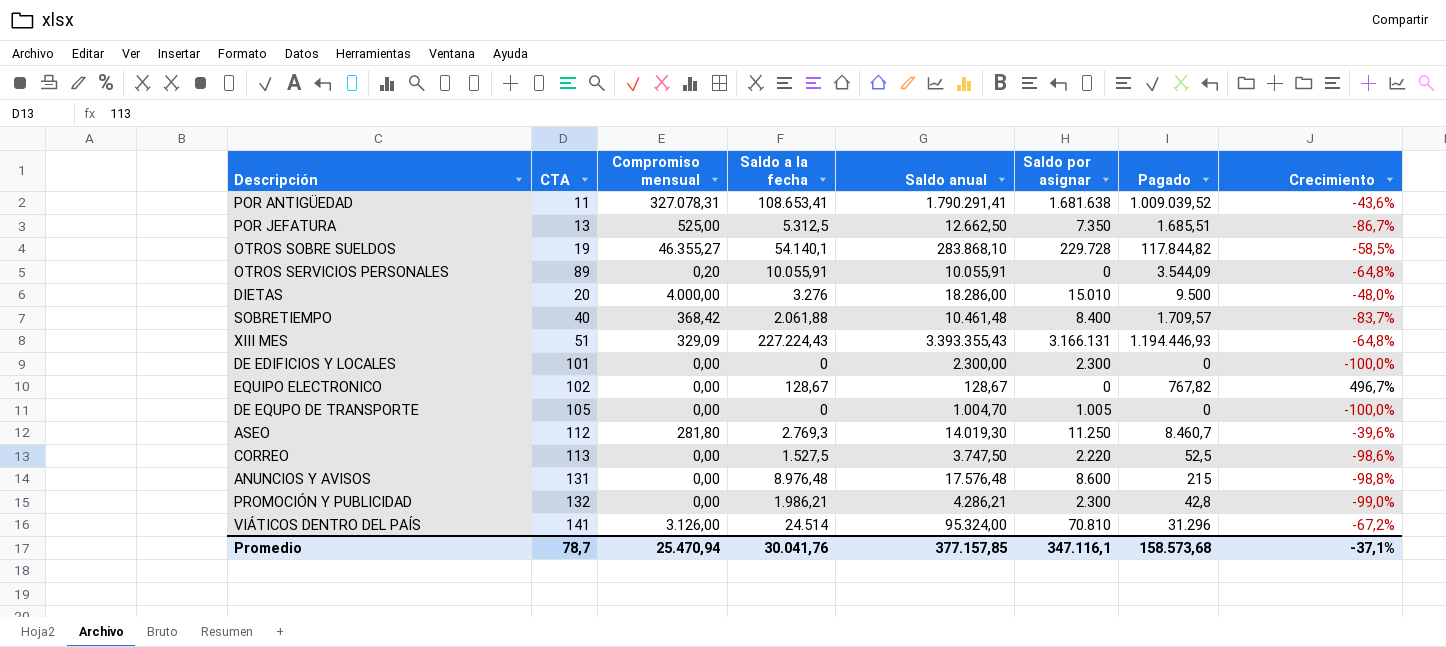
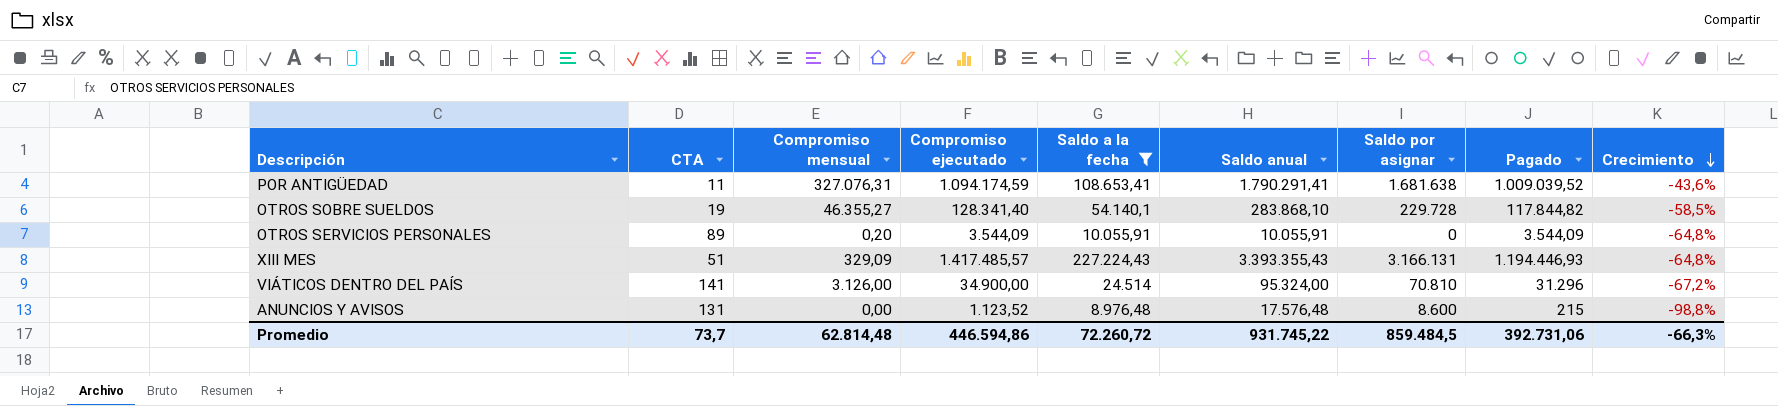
filter: none -> Saldo a la fecha >= 8.976,48
row order: none -> Crecimiento descending
column Compromiso ejecutado | position: none -> 4
POR ANTIGÜEDAD | Compromiso mensual: 327.078,31 -> 327.076,31
Promedio | CTA: 78,7 -> 73,7
Promedio | Compromiso mensual: 25.470,94 -> 62.814,48
Promedio | Saldo a la fecha: 30.041,76 -> 72.260,72
Promedio | Saldo anual: 377.157,85 -> 931.745,22
Promedio | Saldo por asignar: 347.116,1 -> 859.484,5
Promedio | Pagado: 158.573,68 -> 392.731,06
Promedio | Crecimiento: -37,1% -> -66,3%

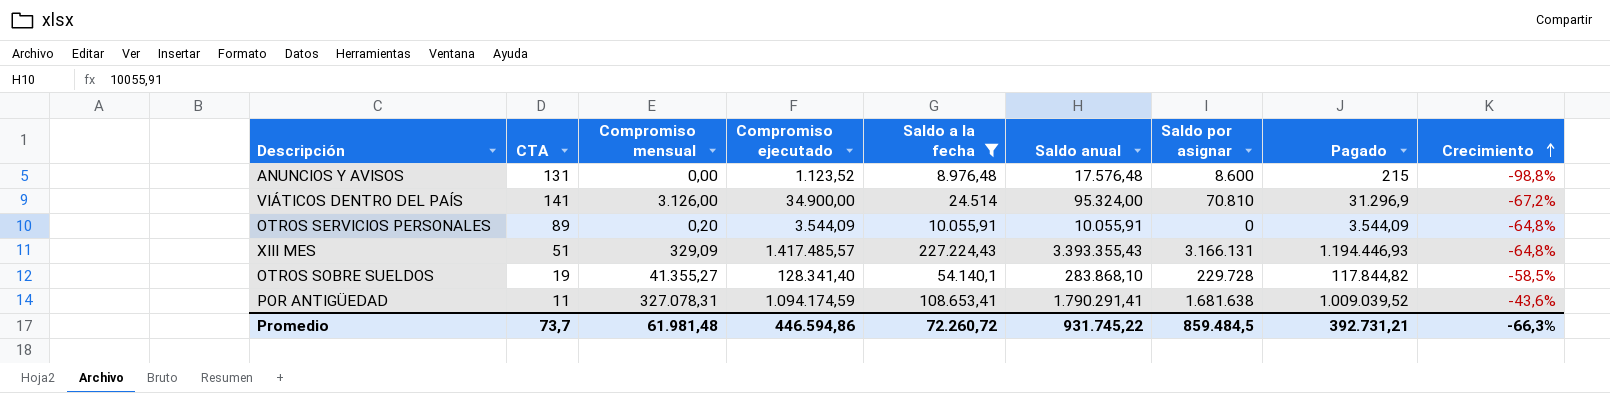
row order: Crecimiento descending -> Crecimiento ascending
VIÁTICOS DENTRO DEL PAÍS | Pagado: 31.296 -> 31.296,9
OTROS SOBRE SUELDOS | Compromiso mensual: 46.355,27 -> 41.355,27
POR ANTIGÜEDAD | Compromiso mensual: 327.076,31 -> 327.078,31
Promedio | Compromiso mensual: 62.814,48 -> 61.981,48
Promedio | Pagado: 392.731,06 -> 392.731,21

